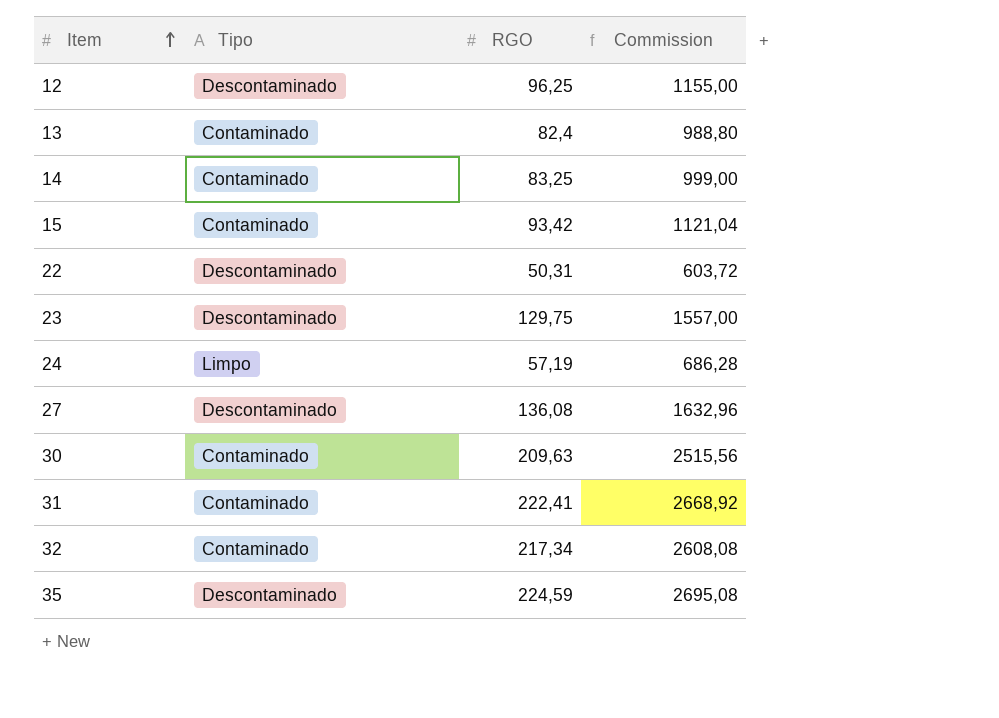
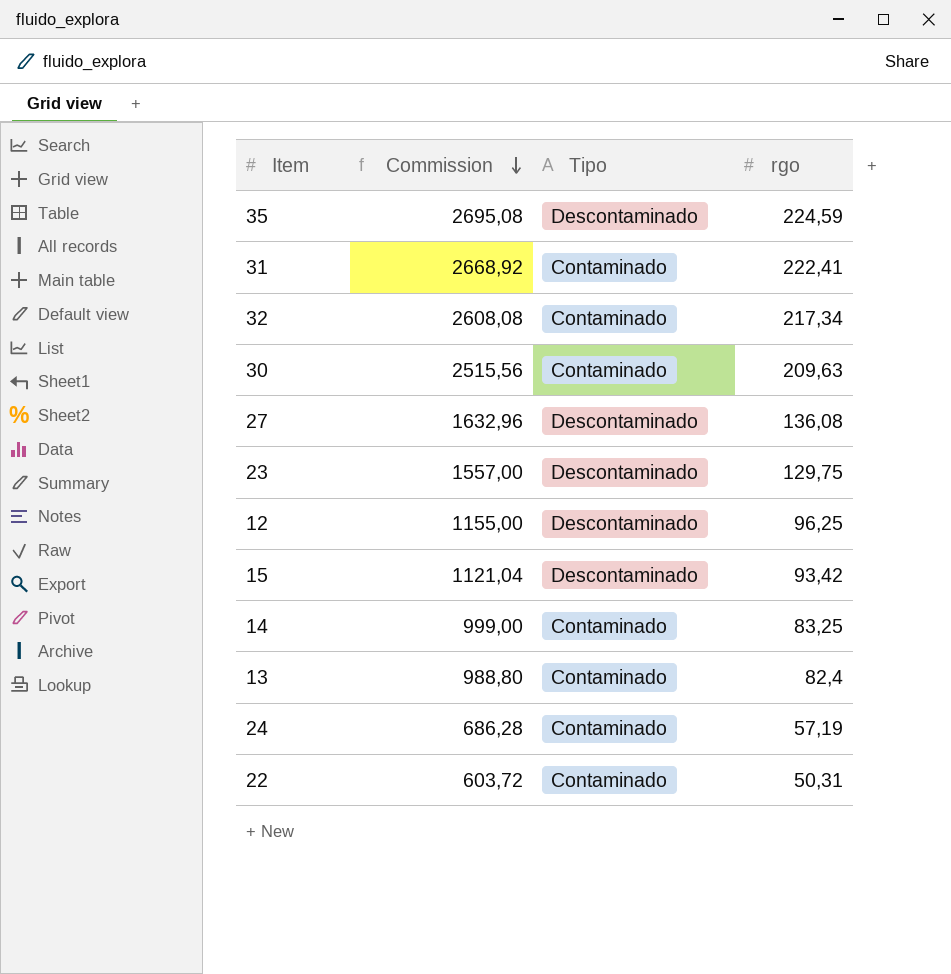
row order: Item ascending -> Commission descending
column Commission | position: 4 -> 2
column name: RGO -> rgo
15 | Tipo: Contaminado -> Descontaminado
24 | Tipo: Limpo -> Contaminado
22 | Tipo: Descontaminado -> Contaminado

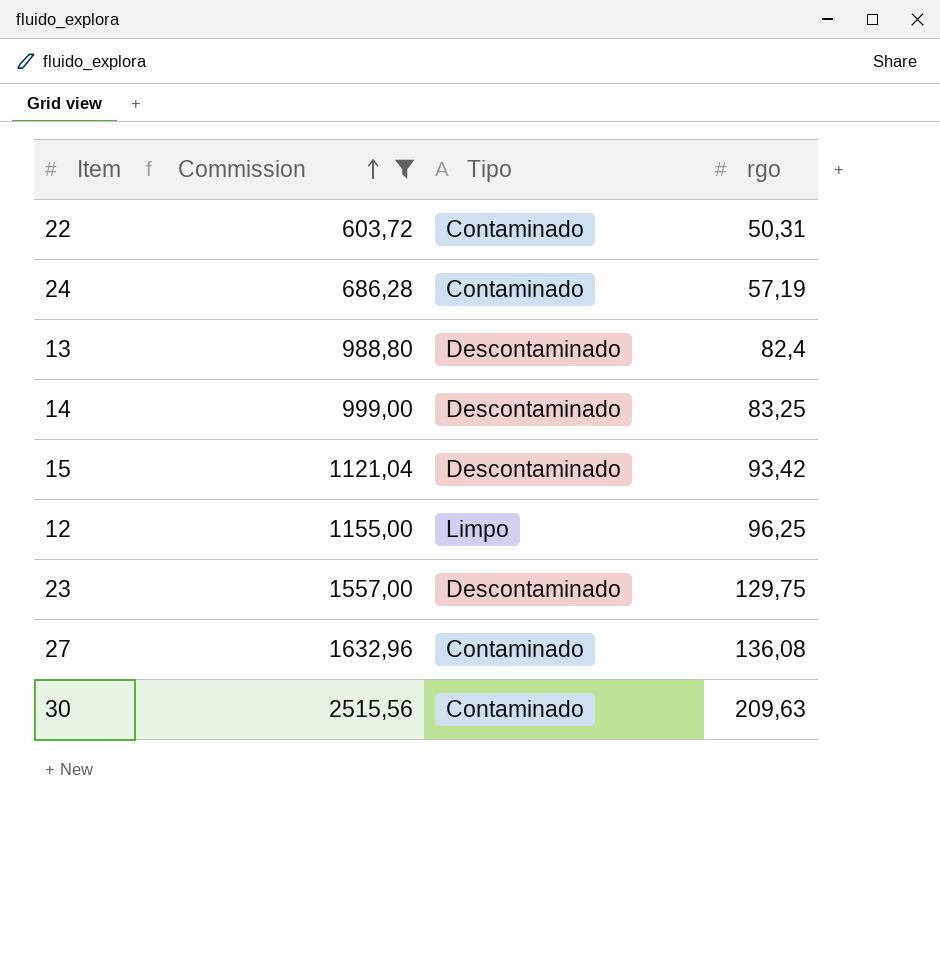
filter: none -> Commission <= 2515,56
row order: Commission descending -> Commission ascending
13 | Tipo: Contaminado -> Descontaminado
14 | Tipo: Contaminado -> Descontaminado
12 | Tipo: Descontaminado -> Limpo
27 | Tipo: Descontaminado -> Contaminado

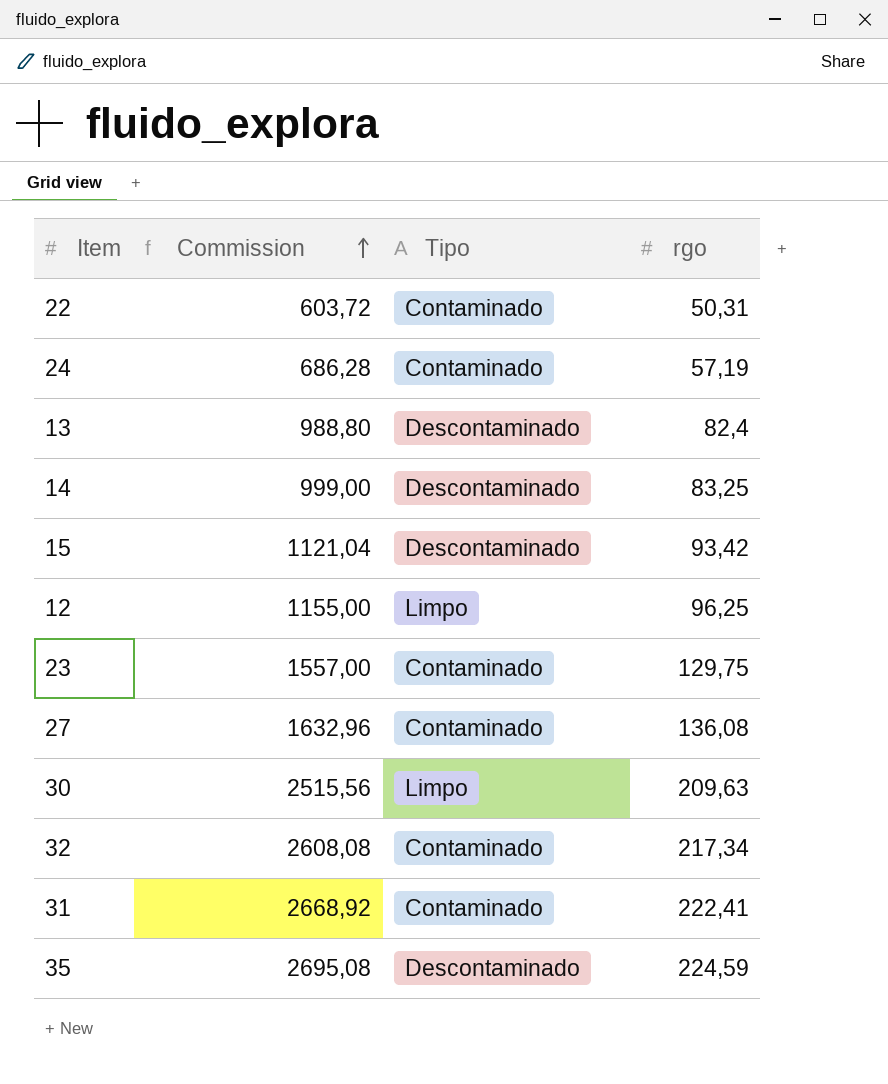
filter: Commission <= 2515,56 -> none
23 | Tipo: Descontaminado -> Contaminado
30 | Tipo: Contaminado -> Limpo

